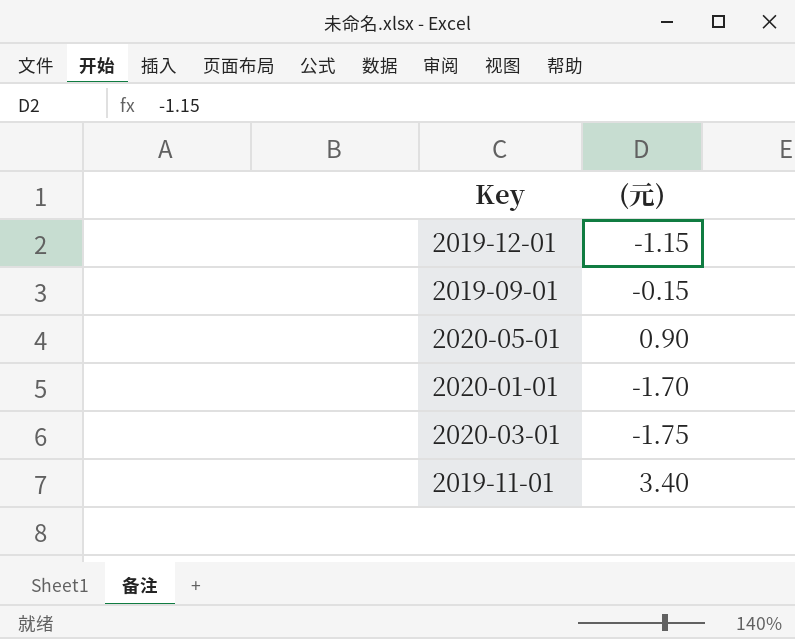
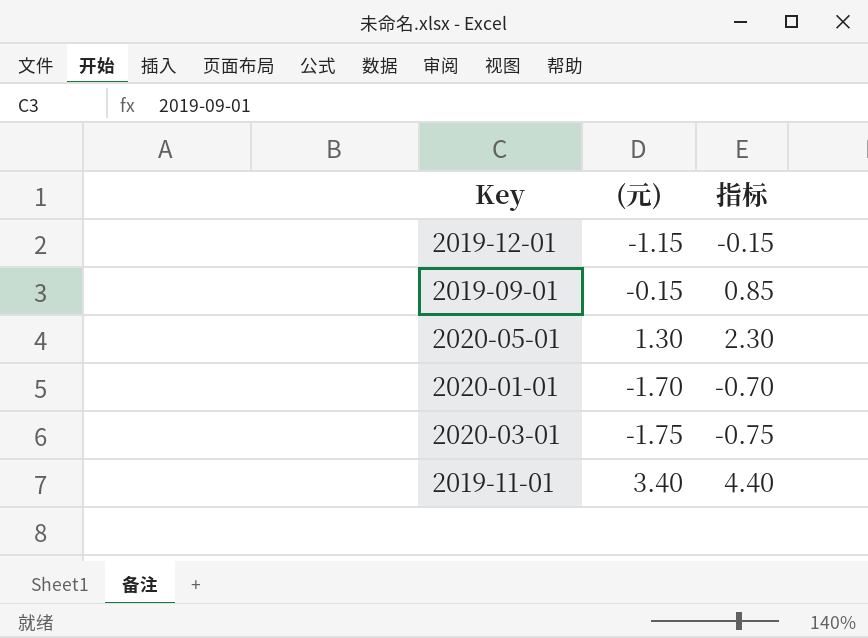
column 指标 | formula: none -> [(元)] + 1
2020-05-01 | (元): 0.90 -> 1.30

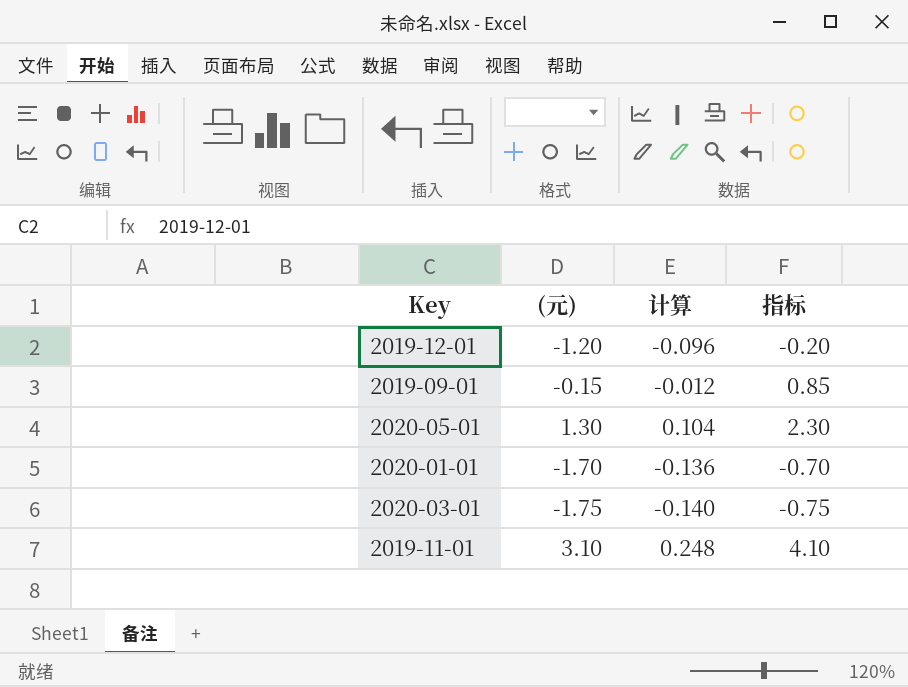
column 计算 | formula: none -> [(元)] * 0.08
2019-12-01 | (元): -1.15 -> -1.20
2019-12-01 | 指标: -0.15 -> -0.20
2019-11-01 | (元): 3.40 -> 3.10
2019-11-01 | 指标: 4.40 -> 4.10

